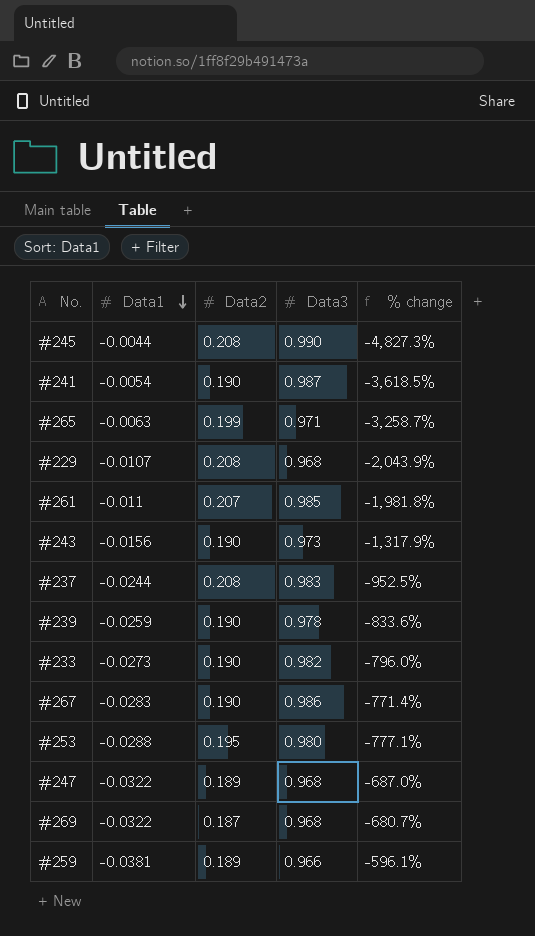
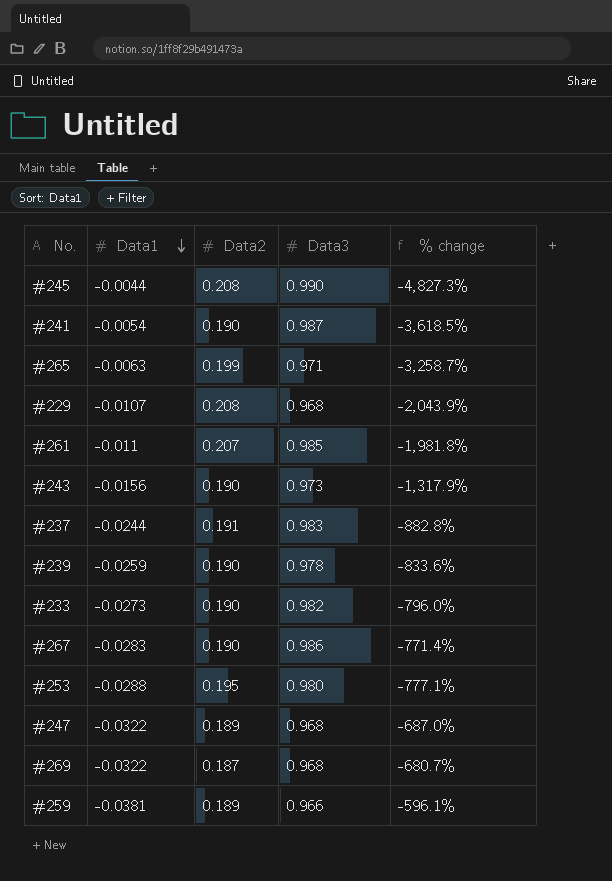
#237 | Data2: 0.208 -> 0.191
#237 | % change: -952.5% -> -882.8%

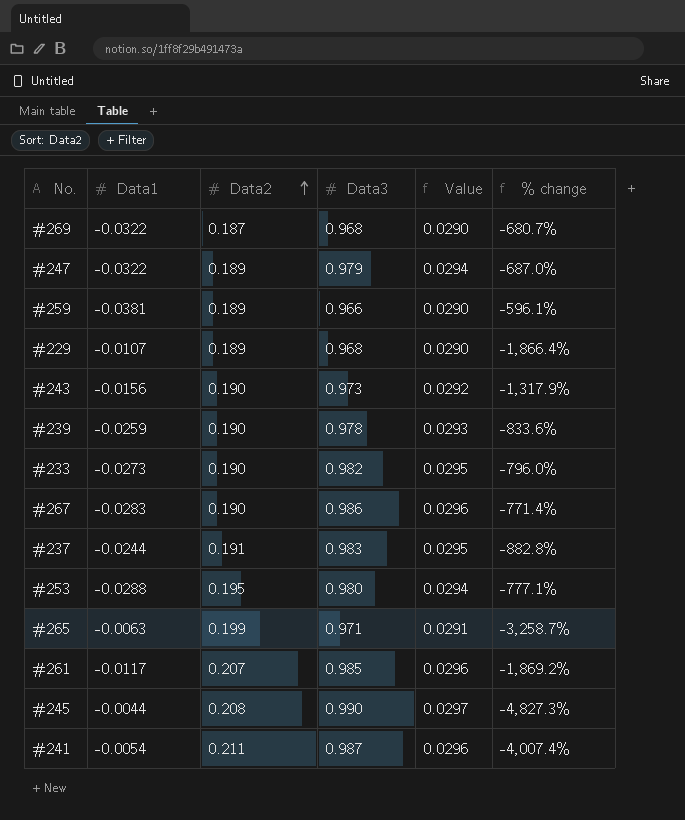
row order: Data1 descending -> Data2 ascending
column Value | formula: none -> [Data3] * 0.03
#247 | Data3: 0.968 -> 0.979
#229 | Data2: 0.208 -> 0.189
#229 | % change: -2,043.9% -> -1,866.4%
#261 | Data1: -0.011 -> -0.0117
#261 | % change: -1,981.8% -> -1,869.2%
#241 | Data2: 0.190 -> 0.211
#241 | % change: -3,618.5% -> -4,007.4%

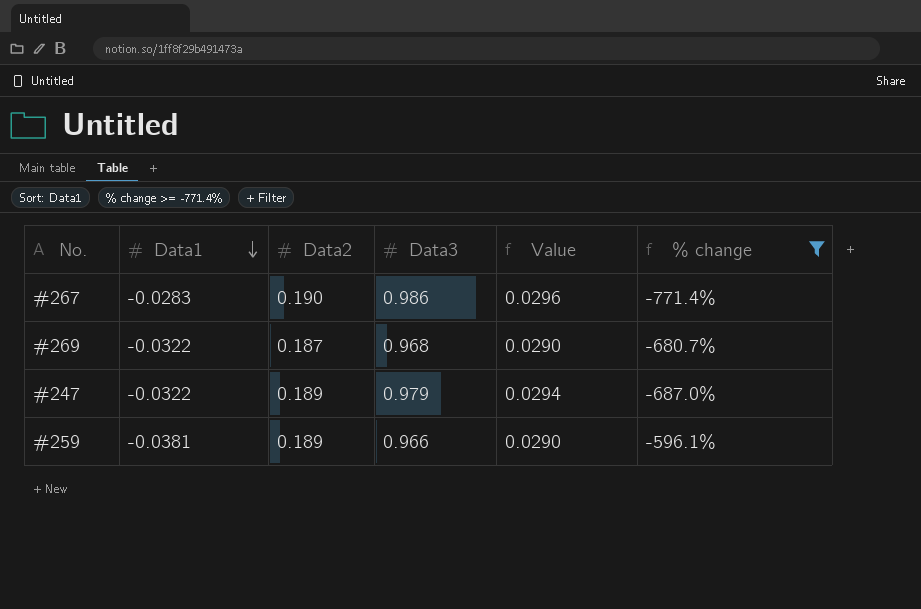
filter: none -> % change >= -771.4%
row order: Data2 ascending -> Data1 descending

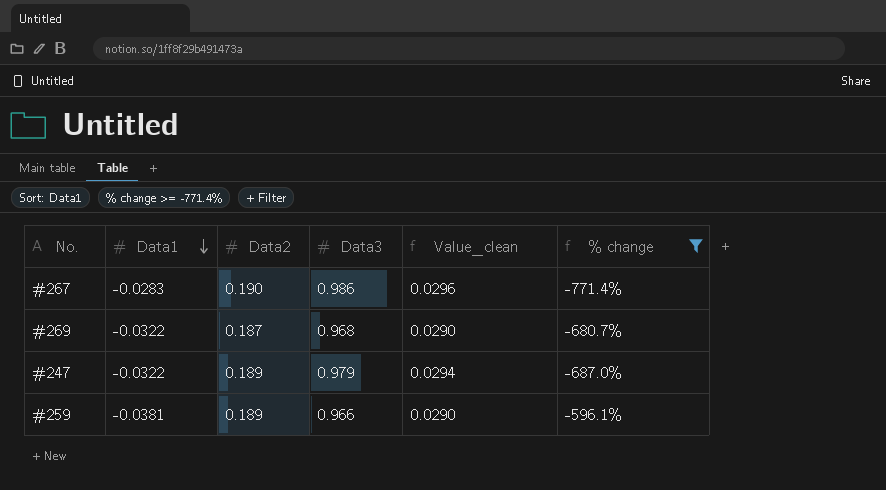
column name: Value -> Value_clean

